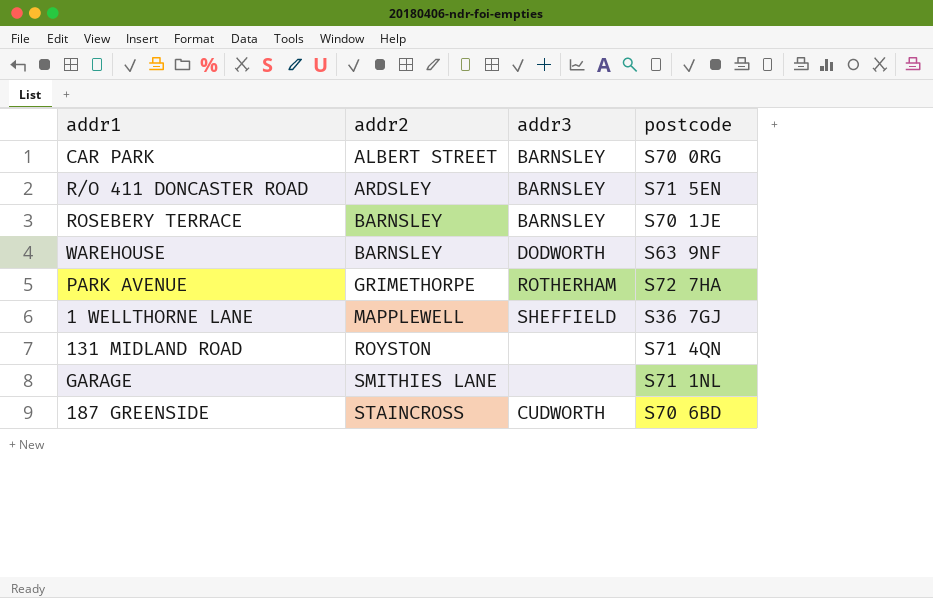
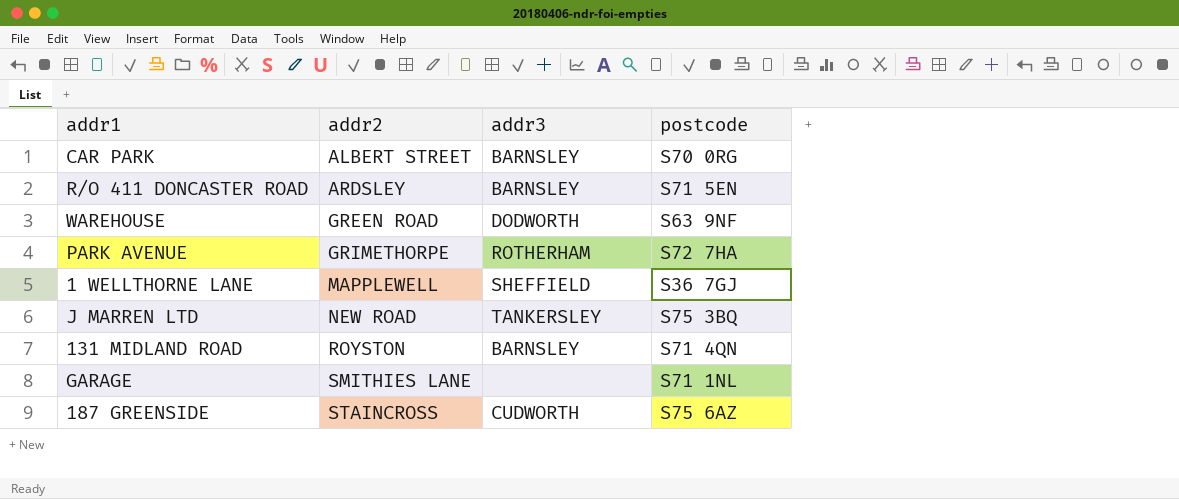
row ROSEBERY TERRACE: BARNSLEY | BARNSLEY | S70 1JE -> none
WAREHOUSE | addr2: BARNSLEY -> GREEN ROAD
row J MARREN LTD: none -> NEW ROAD | TANKERSLEY | S75 3BQ
131 MIDLAND ROAD | addr3: none -> BARNSLEY
187 GREENSIDE | postcode: S70 6BD -> S75 6AZ

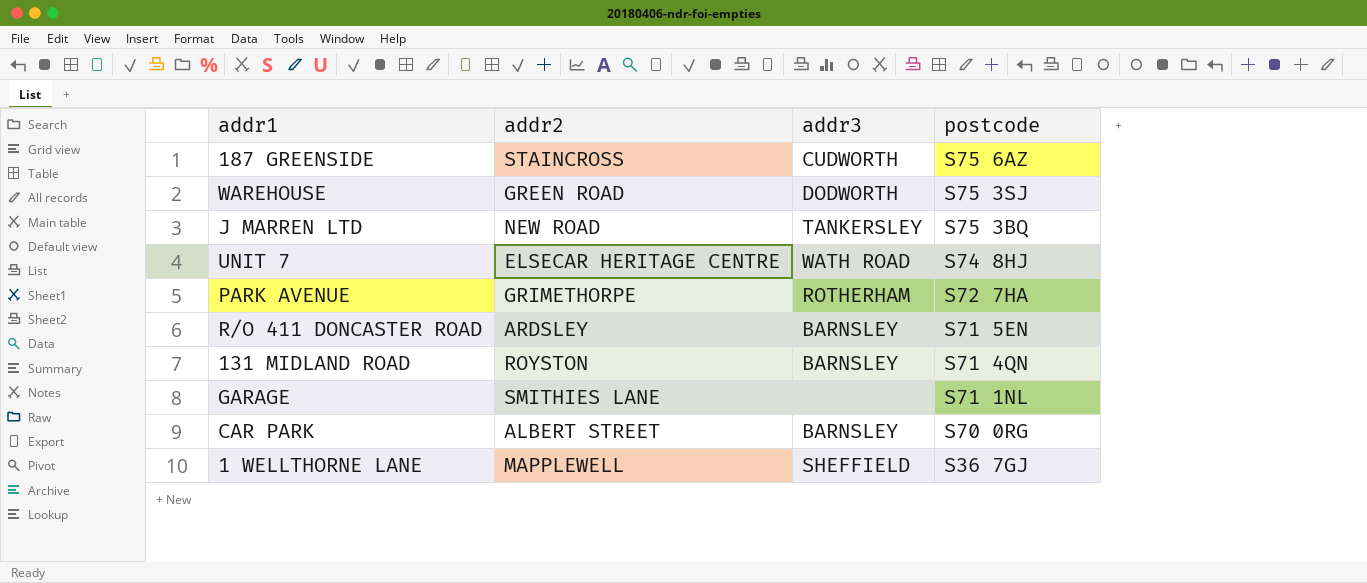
row order: addr2 ascending -> postcode descending
WAREHOUSE | postcode: S63 9NF -> S75 3SJ
row UNIT 7: none -> ELSECAR HERITAGE CENTRE | WATH ROAD | S74 8HJ

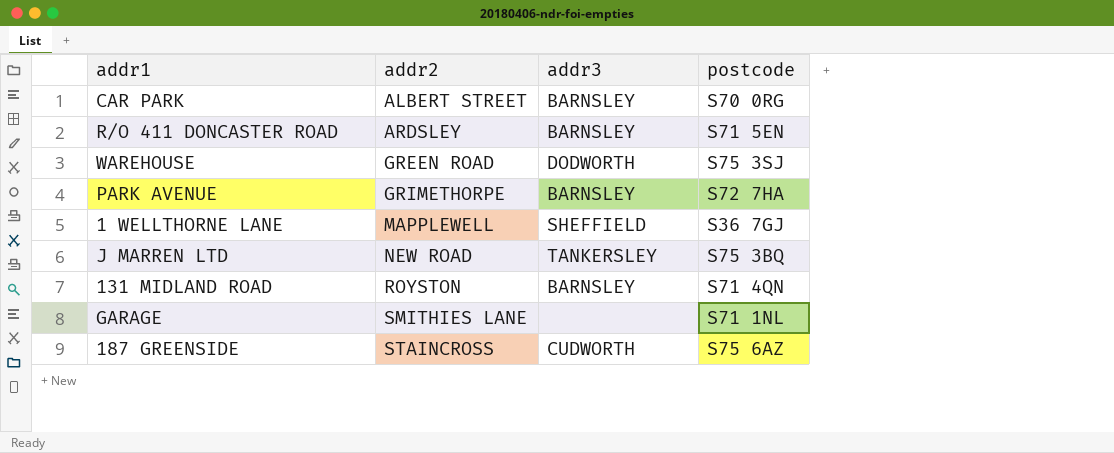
row order: postcode descending -> addr2 ascending
row UNIT 7: ELSECAR HERITAGE CENTRE | WATH ROAD | S74 8HJ -> none
PARK AVENUE | addr3: ROTHERHAM -> BARNSLEY

